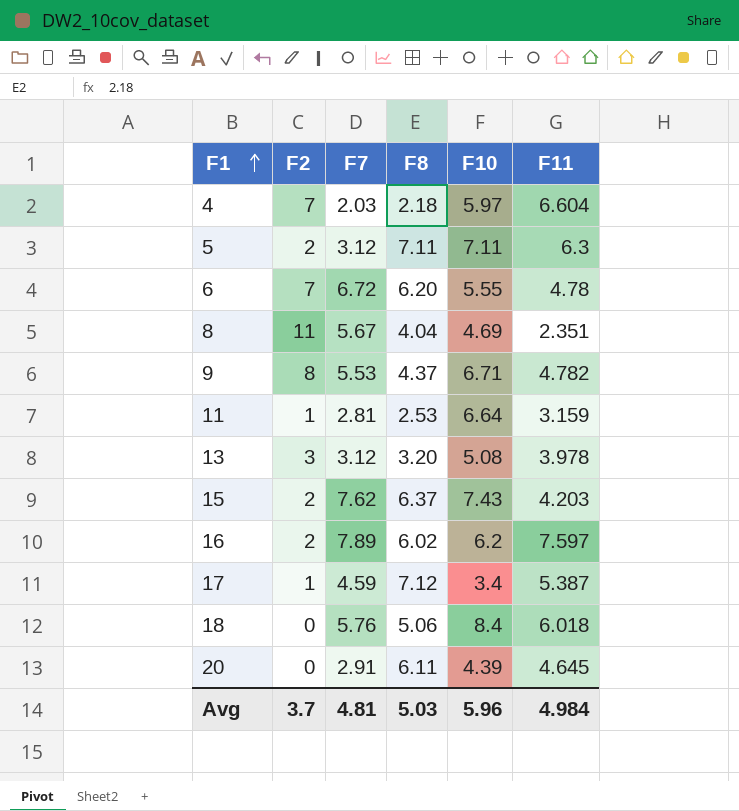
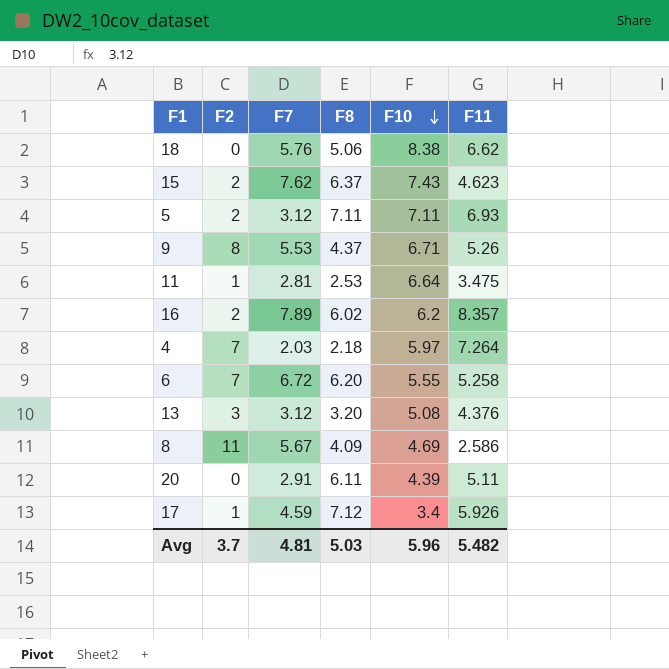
row order: F1 ascending -> F10 descending
18 | F10: 8.4 -> 8.38
18 | F11: 6.018 -> 6.62
15 | F11: 4.203 -> 4.623
5 | F11: 6.3 -> 6.93
9 | F11: 4.782 -> 5.26
11 | F11: 3.159 -> 3.475
16 | F11: 7.597 -> 8.357
4 | F11: 6.604 -> 7.264
6 | F11: 4.78 -> 5.258
13 | F11: 3.978 -> 4.376
8 | F8: 4.04 -> 4.09
8 | F11: 2.351 -> 2.586
20 | F11: 4.645 -> 5.11
17 | F11: 5.387 -> 5.926
Avg | F11: 4.984 -> 5.482

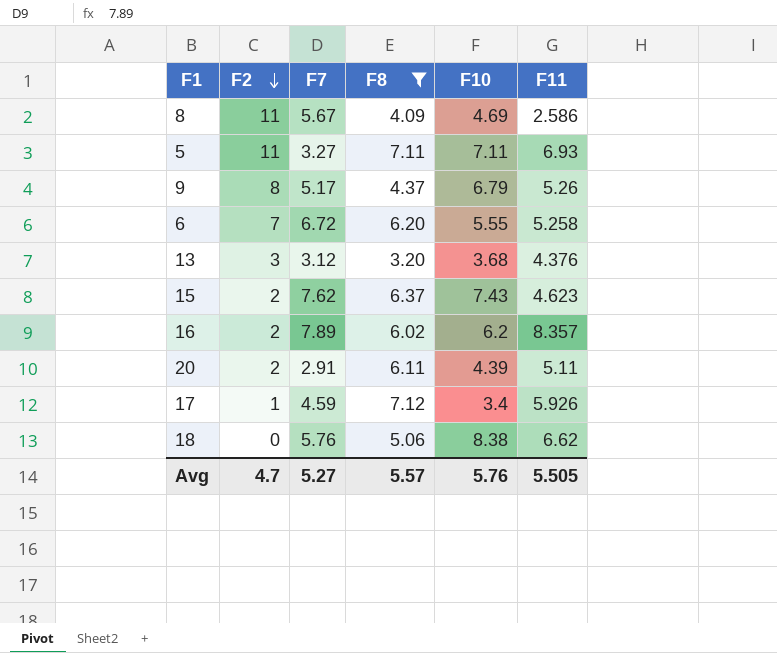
filter: none -> F8 >= 3.20
row order: F10 descending -> F2 descending
5 | F2: 2 -> 11
5 | F7: 3.12 -> 3.27
9 | F7: 5.53 -> 5.17
9 | F10: 6.71 -> 6.79
13 | F10: 5.08 -> 3.68
20 | F2: 0 -> 2
Avg | F2: 3.7 -> 4.7
Avg | F7: 4.81 -> 5.27
Avg | F8: 5.03 -> 5.57
Avg | F10: 5.96 -> 5.76
Avg | F11: 5.482 -> 5.505

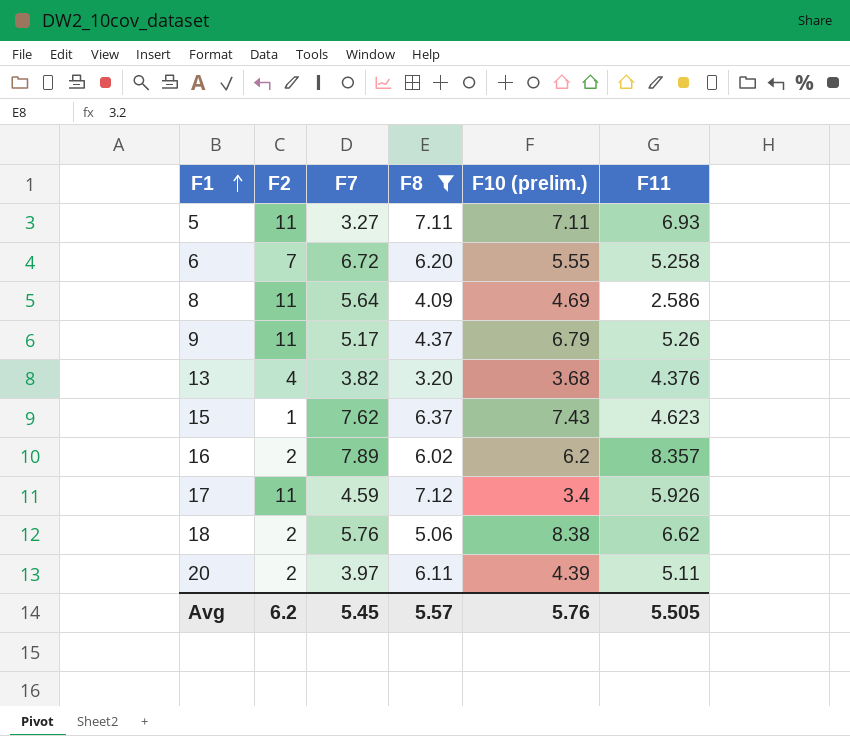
row order: F2 descending -> F1 ascending
column name: F10 -> F10 (prelim.)
8 | F7: 5.67 -> 5.64
9 | F2: 8 -> 11
13 | F2: 3 -> 4
13 | F7: 3.12 -> 3.82
15 | F2: 2 -> 1
17 | F2: 1 -> 11
18 | F2: 0 -> 2
20 | F7: 2.91 -> 3.97
Avg | F2: 4.7 -> 6.2
Avg | F7: 5.27 -> 5.45

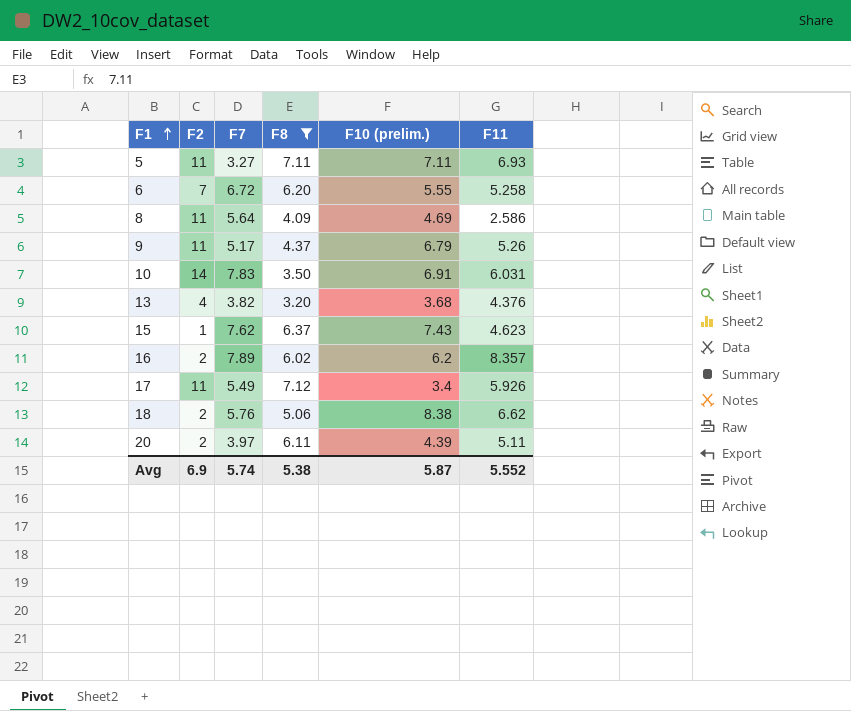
row 10: none -> 14 | 7.83 | 3.50 | 6.91 | 6.031
17 | F7: 4.59 -> 5.49
Avg | F2: 6.2 -> 6.9
Avg | F7: 5.45 -> 5.74
Avg | F8: 5.57 -> 5.38
Avg | F10 (prelim.): 5.76 -> 5.87
Avg | F11: 5.505 -> 5.552

